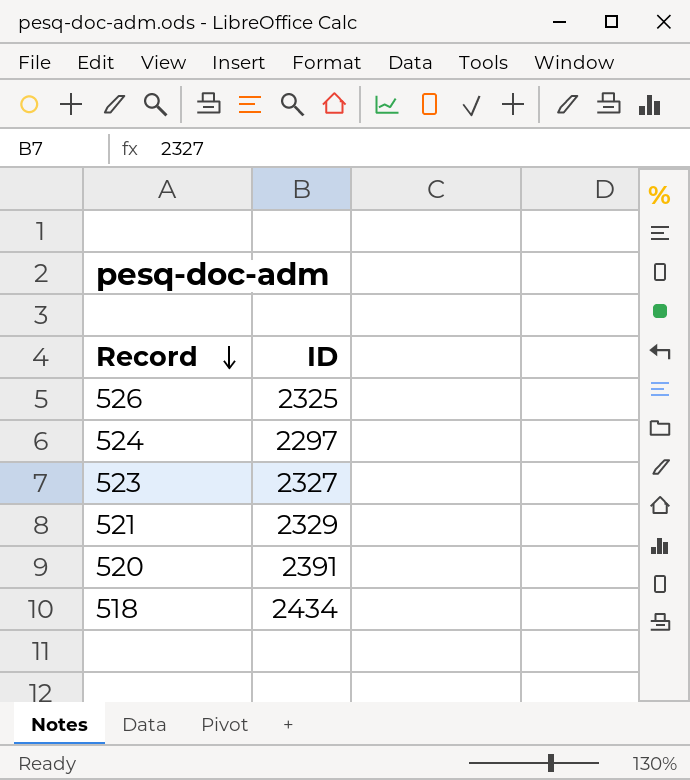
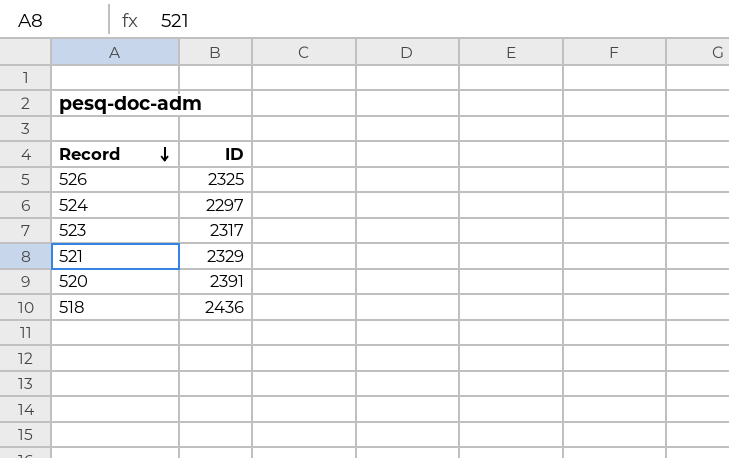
523 | ID: 2327 -> 2317
518 | ID: 2434 -> 2436

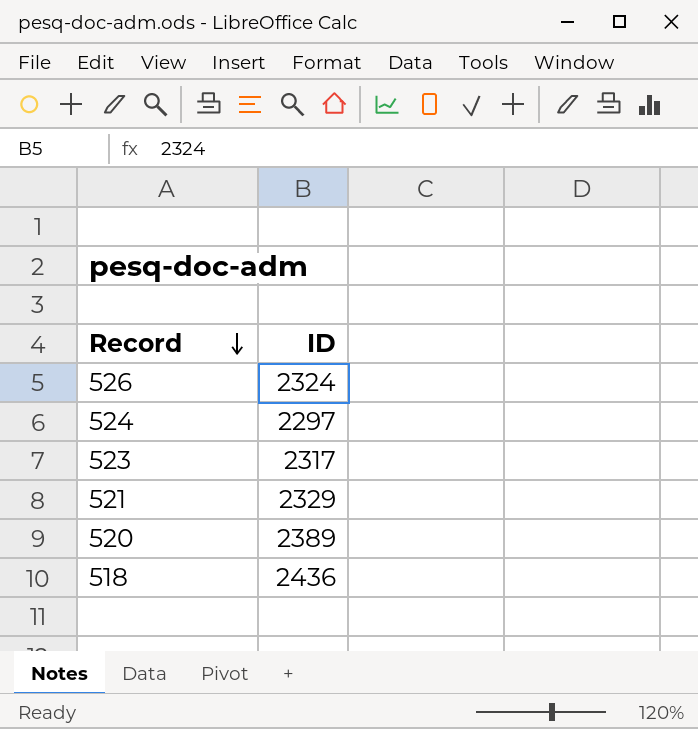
526 | ID: 2325 -> 2324
520 | ID: 2391 -> 2389

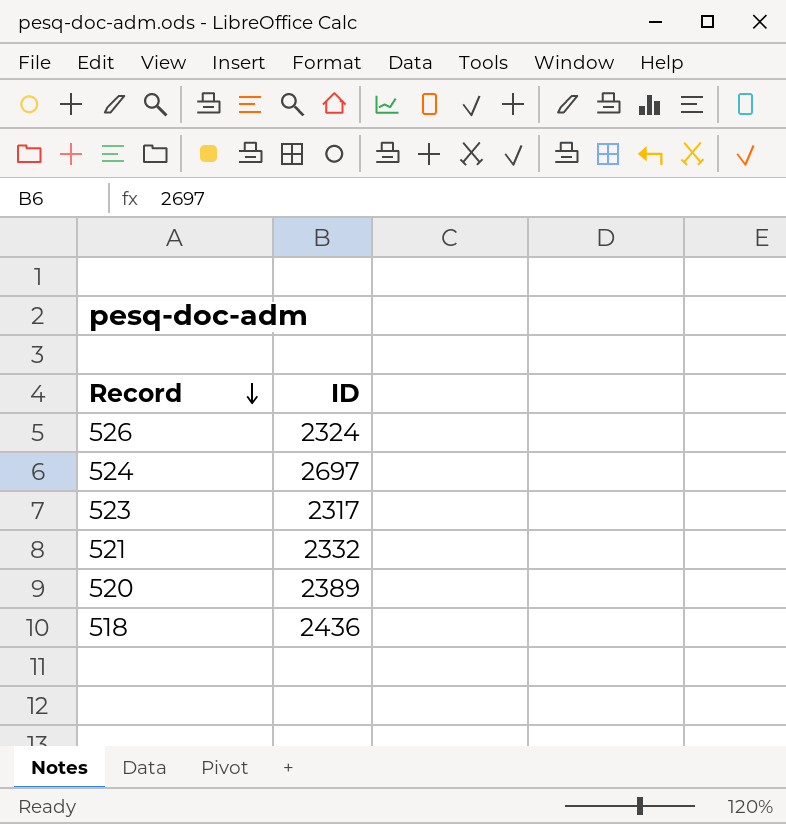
524 | ID: 2297 -> 2697
521 | ID: 2329 -> 2332

